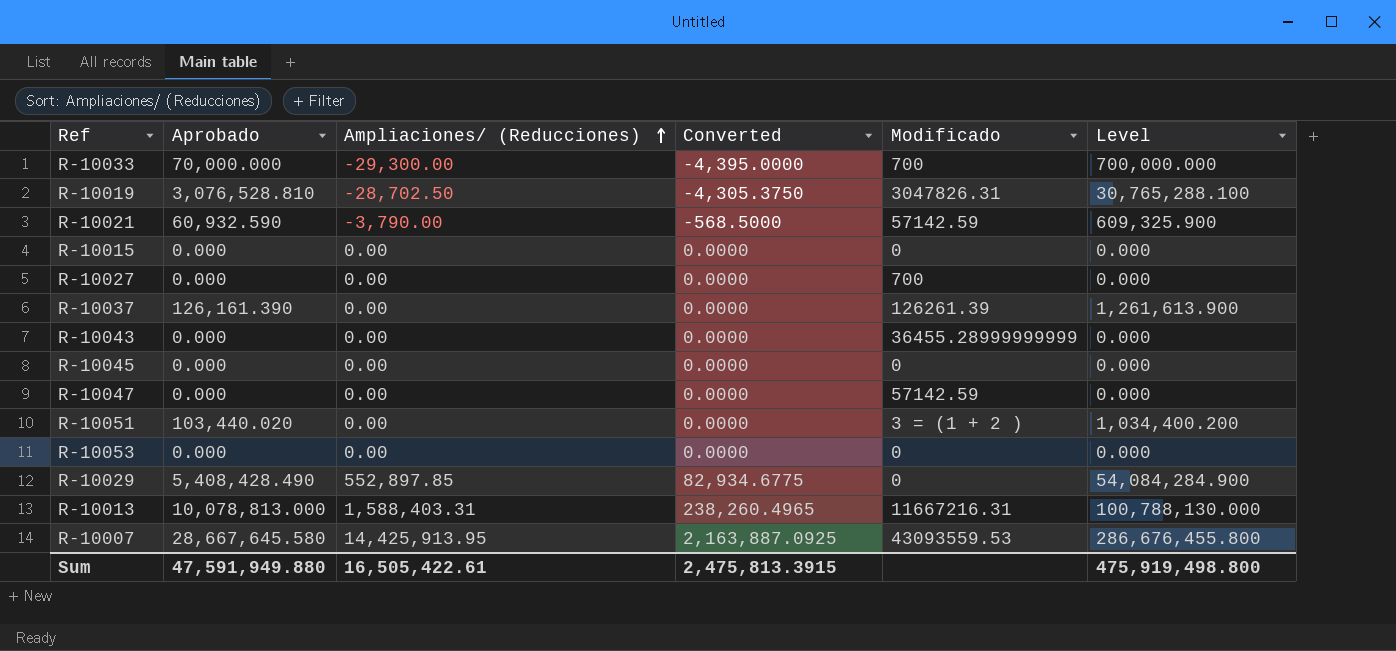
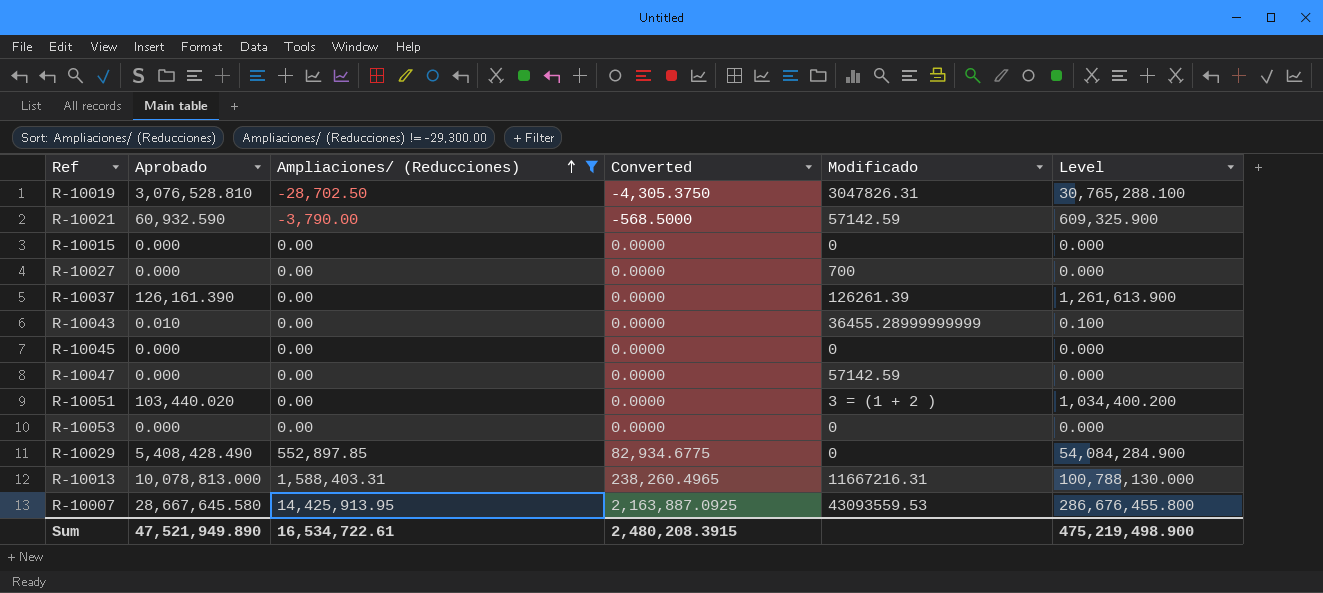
filter: none -> Ampliaciones/ (Reducciones) != -29,300.00
R-10043 | Aprobado: 0.000 -> 0.010
R-10043 | Level: 0.000 -> 0.100
Sum | Aprobado: 47,591,949.880 -> 47,521,949.890
Sum | Ampliaciones/ (Reducciones): 16,505,422.61 -> 16,534,722.61
Sum | Converted: 2,475,813.3915 -> 2,480,208.3915
Sum | Level: 475,919,498.800 -> 475,219,498.900

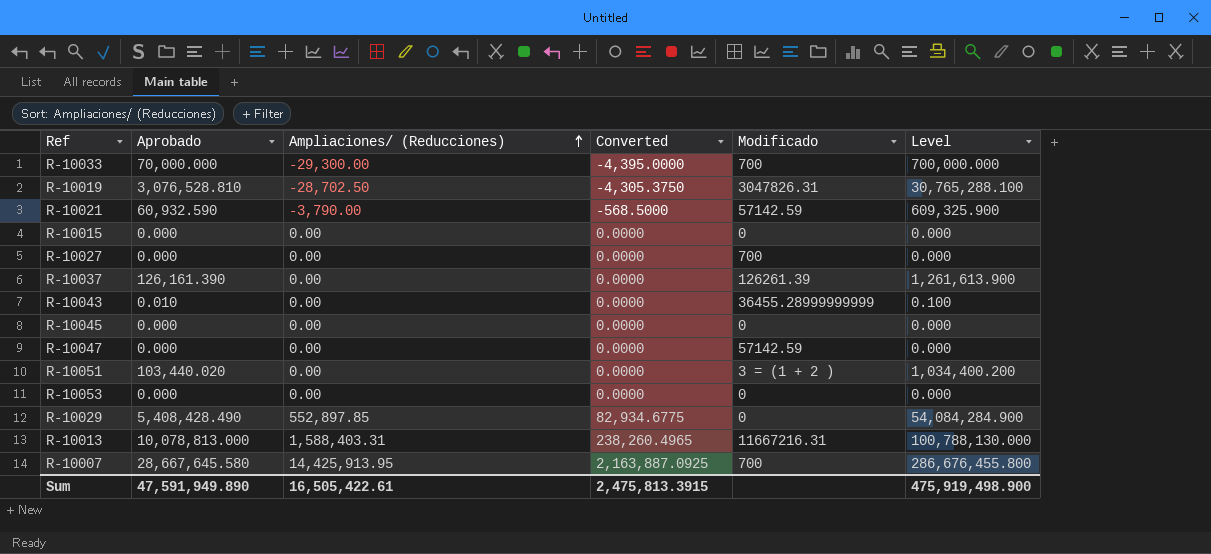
filter: Ampliaciones/ (Reducciones) != -29,300.00 -> none
R-10007 | Modificado: 43093559.53 -> 700
Sum | Aprobado: 47,521,949.890 -> 47,591,949.890
Sum | Ampliaciones/ (Reducciones): 16,534,722.61 -> 16,505,422.61
Sum | Converted: 2,480,208.3915 -> 2,475,813.3915
Sum | Level: 475,219,498.900 -> 475,919,498.900

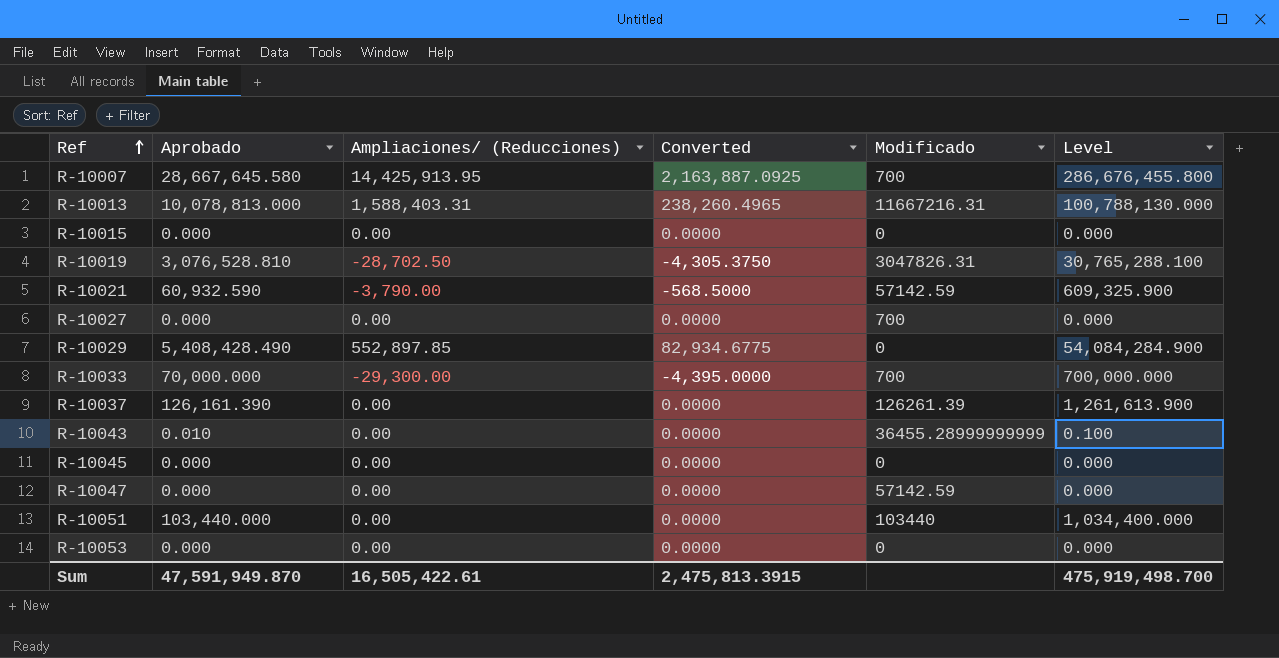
row order: Ampliaciones/ (Reducciones) ascending -> Ref ascending
R-10051 | Aprobado: 103,440.020 -> 103,440.000
R-10051 | Modificado: 3 = (1 + 2 ) -> 103440
R-10051 | Level: 1,034,400.200 -> 1,034,400.000
Sum | Aprobado: 47,591,949.890 -> 47,591,949.870
Sum | Level: 475,919,498.900 -> 475,919,498.700

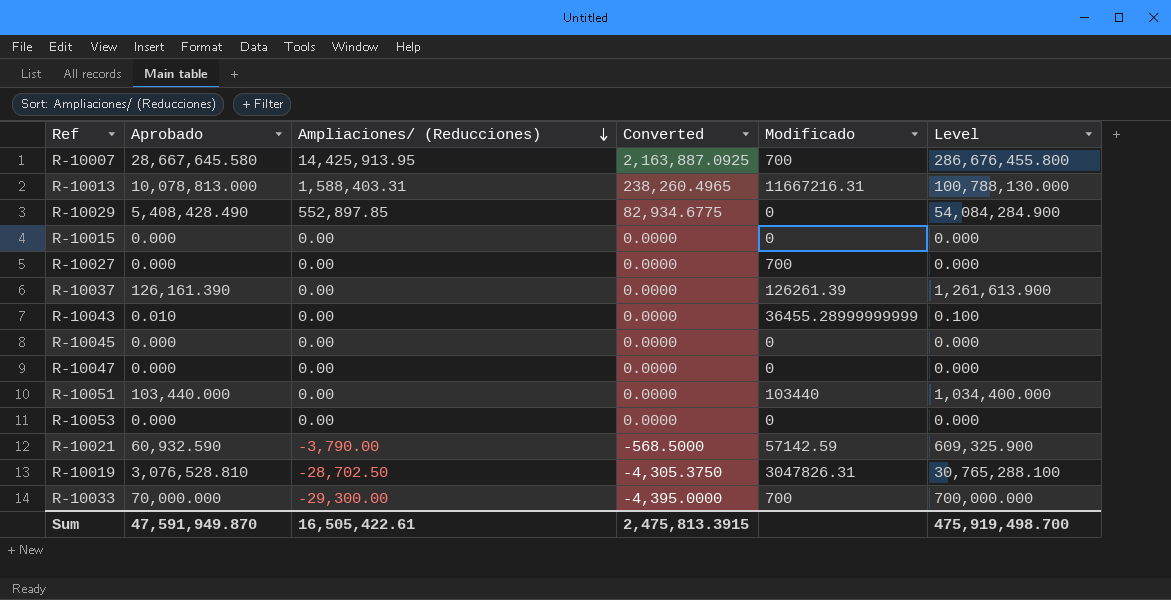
row order: Ref ascending -> Ampliaciones/ (Reducciones) descending
R-10047 | Modificado: 57142.59 -> 0

